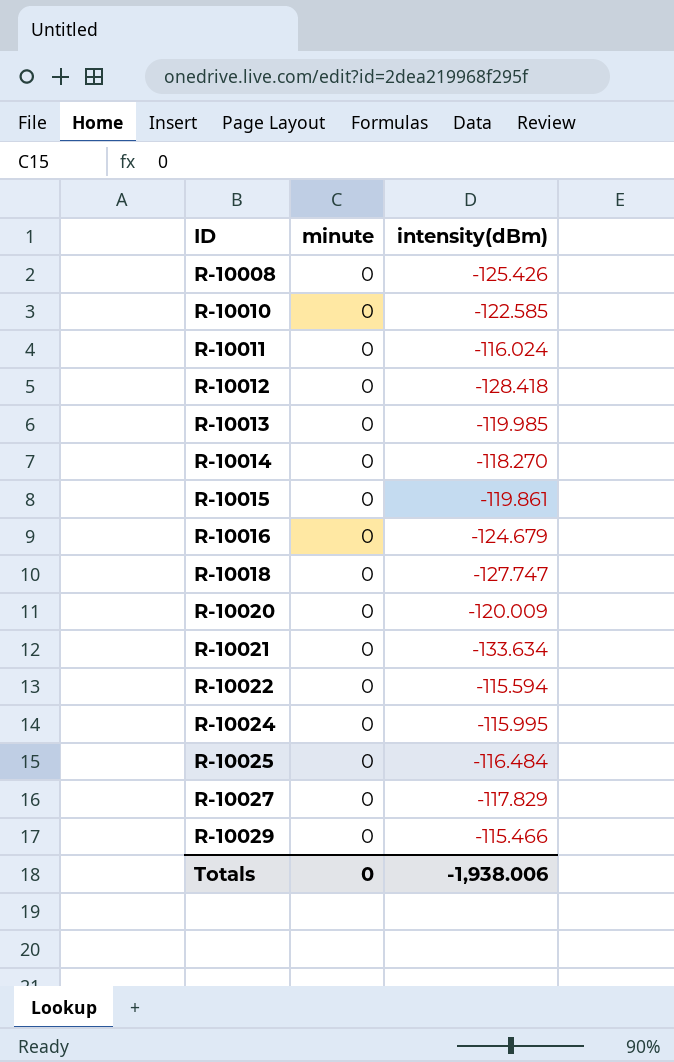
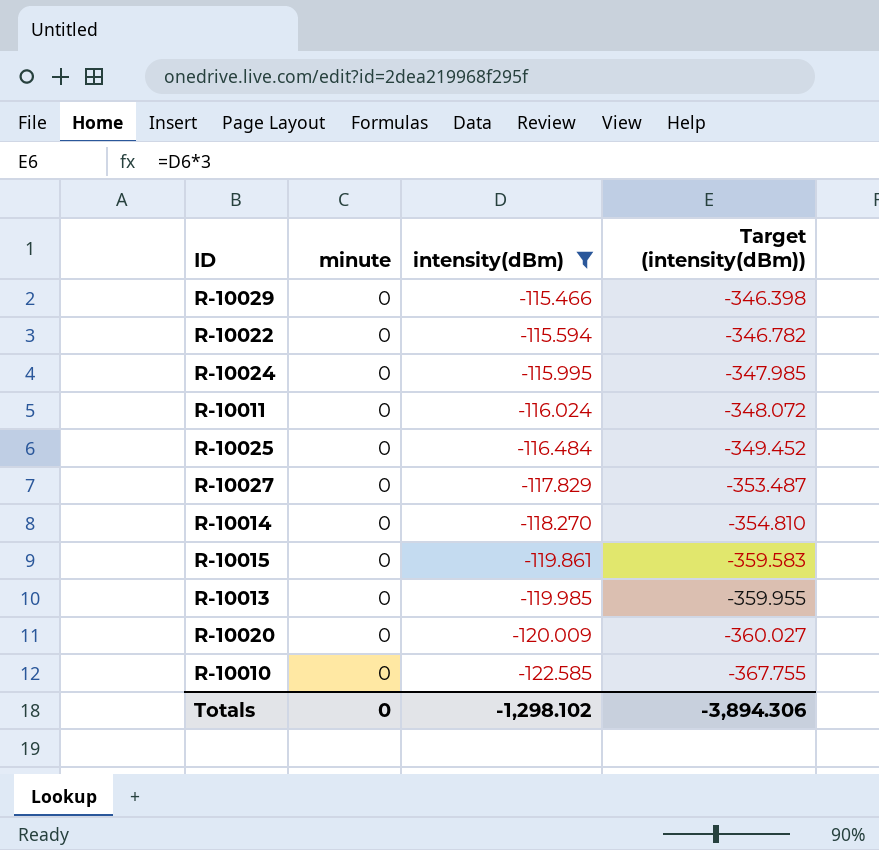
filter: none -> intensity(dBm) >= -122.585
row order: ID ascending -> intensity(dBm) descending
column Target (intensity(dBm)) | formula: none -> [intensity(dBm)] * 3
Totals | intensity(dBm): -1,938.006 -> -1,298.102

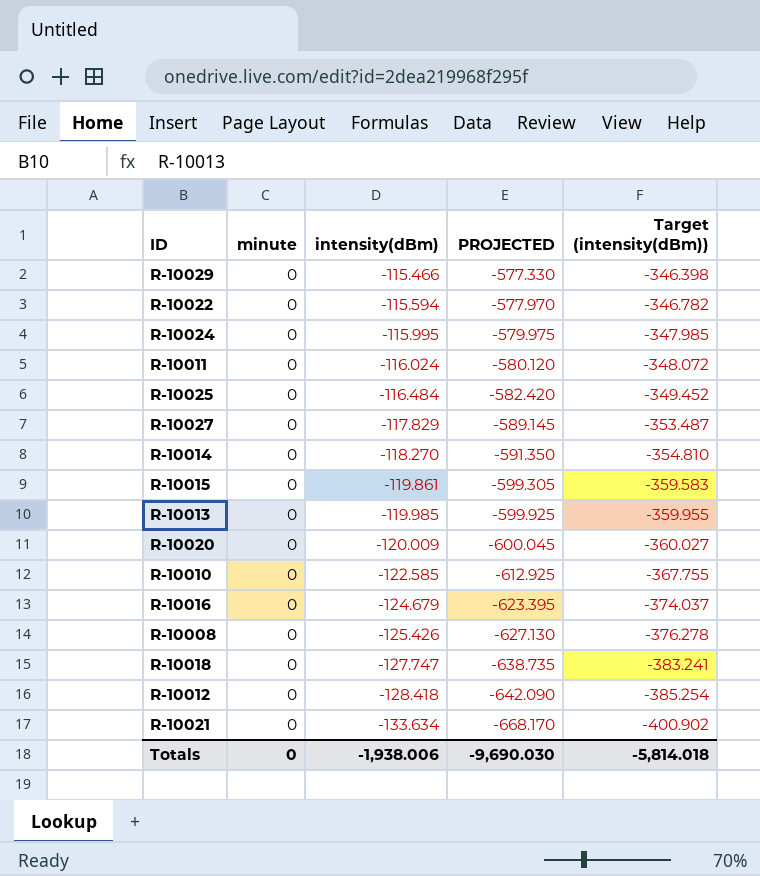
filter: intensity(dBm) >= -122.585 -> none
column PROJECTED | formula: none -> [intensity(dBm)] * 5
Totals | intensity(dBm): -1,298.102 -> -1,938.006
Totals | Target (intensity(dBm)): -3,894.306 -> -5,814.018

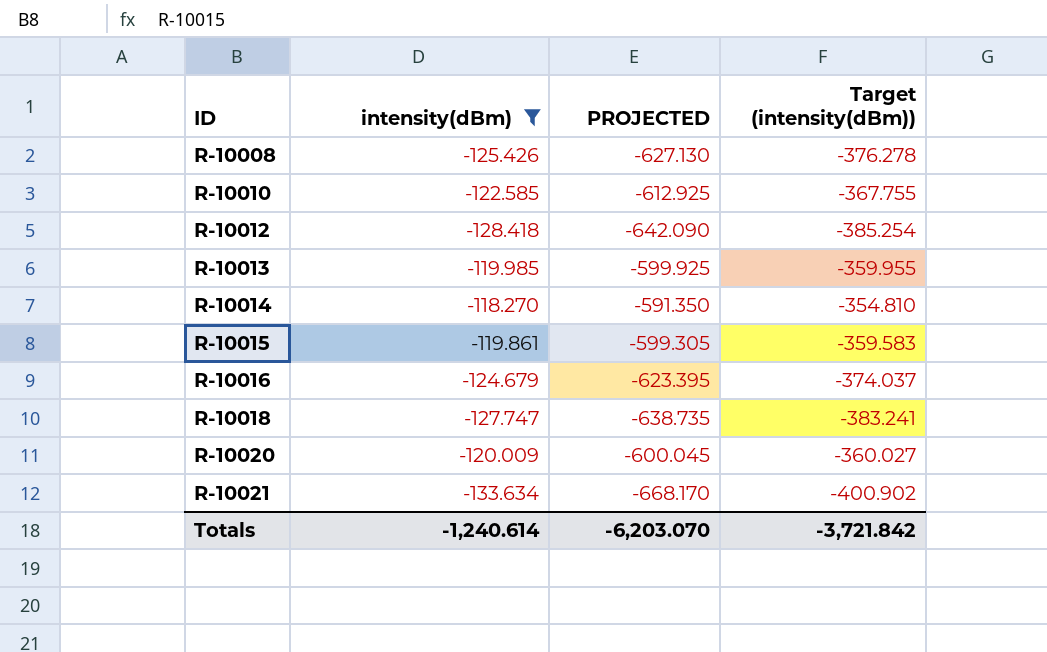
filter: none -> intensity(dBm) <= -118.270
row order: intensity(dBm) descending -> ID ascending
column minute | position: 2 -> none
Totals | intensity(dBm): -1,938.006 -> -1,240.614
Totals | PROJECTED: -9,690.030 -> -6,203.070
Totals | Target (intensity(dBm)): -5,814.018 -> -3,721.842

